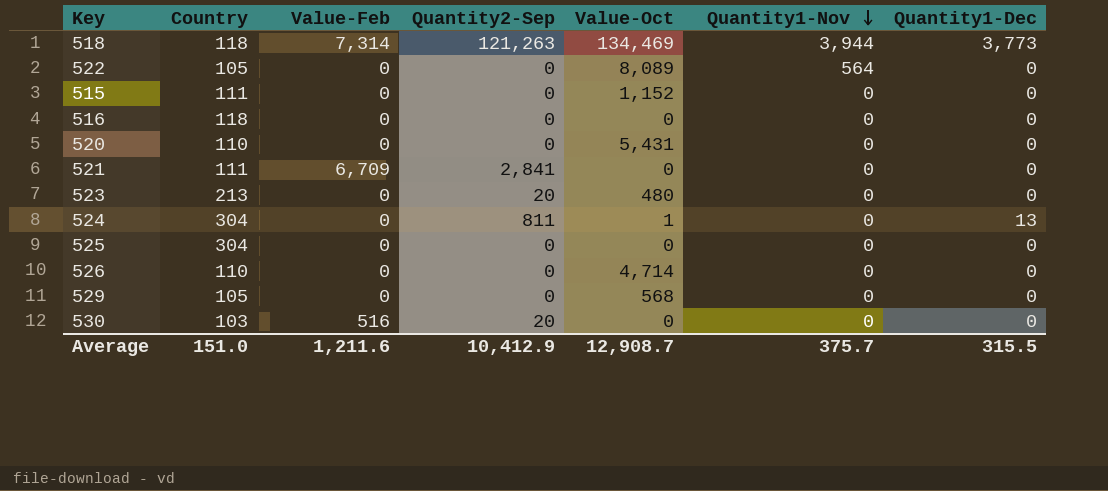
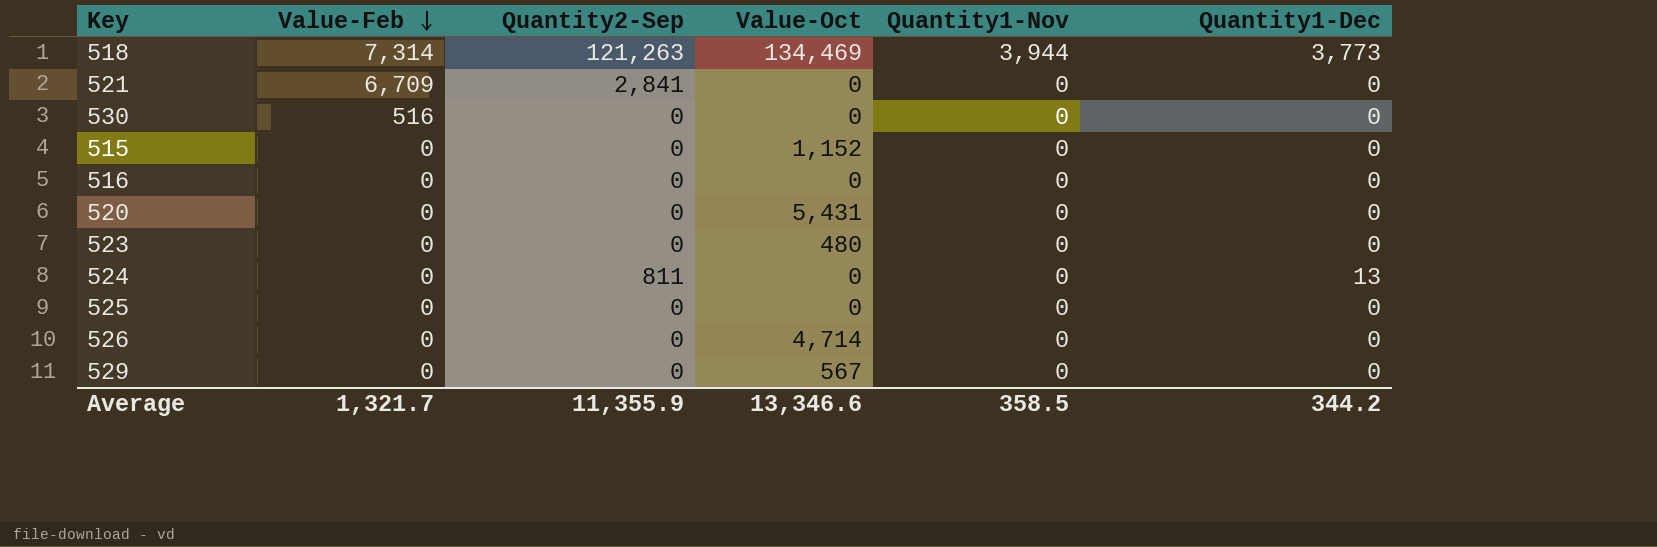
row order: Quantity1-Nov descending -> Value-Feb descending
column Country | position: 2 -> none
row 522: 105 | 0 | 0 | 8,089 | 564 | 0 -> none
530 | Quantity2-Sep: 20 -> 0
523 | Quantity2-Sep: 20 -> 0
524 | Value-Oct: 1 -> 0
529 | Value-Oct: 568 -> 567
Average | Value-Feb: 1,211.6 -> 1,321.7
Average | Quantity2-Sep: 10,412.9 -> 11,355.9
Average | Value-Oct: 12,908.7 -> 13,346.6
Average | Quantity1-Nov: 375.7 -> 358.5
Average | Quantity1-Dec: 315.5 -> 344.2

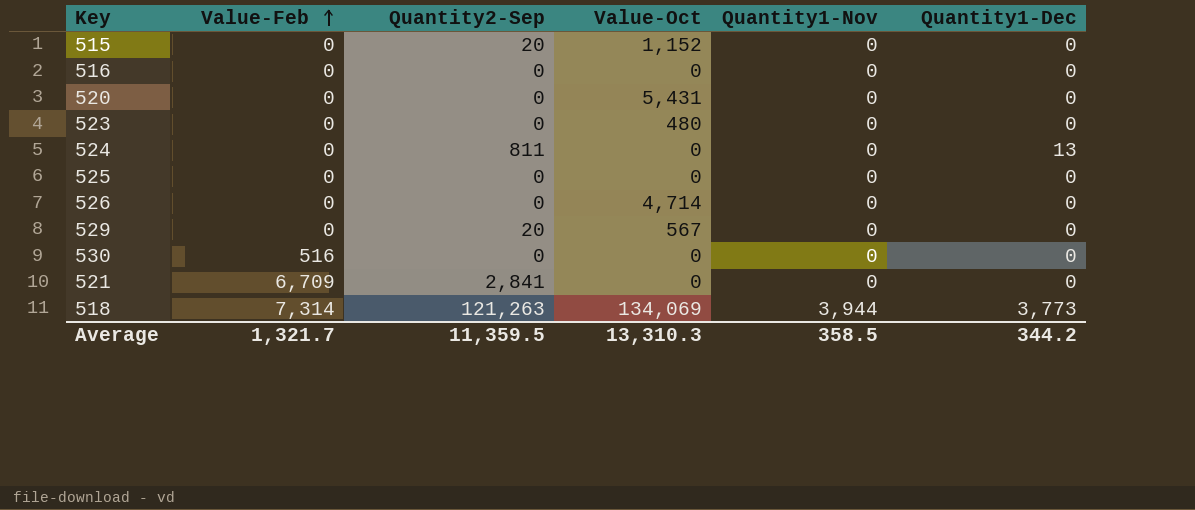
row order: Value-Feb descending -> Value-Feb ascending
515 | Quantity2-Sep: 0 -> 20
529 | Quantity2-Sep: 0 -> 20
518 | Value-Oct: 134,469 -> 134,069
Average | Quantity2-Sep: 11,355.9 -> 11,359.5
Average | Value-Oct: 13,346.6 -> 13,310.3

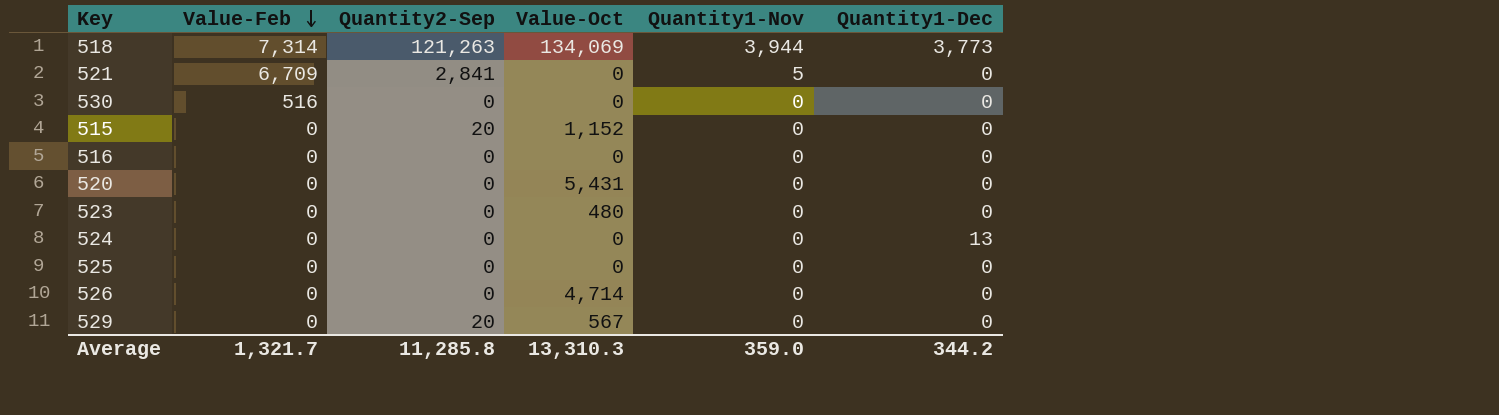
row order: Value-Feb ascending -> Value-Feb descending
521 | Quantity1-Nov: 0 -> 5
524 | Quantity2-Sep: 811 -> 0
Average | Quantity2-Sep: 11,359.5 -> 11,285.8
Average | Quantity1-Nov: 358.5 -> 359.0

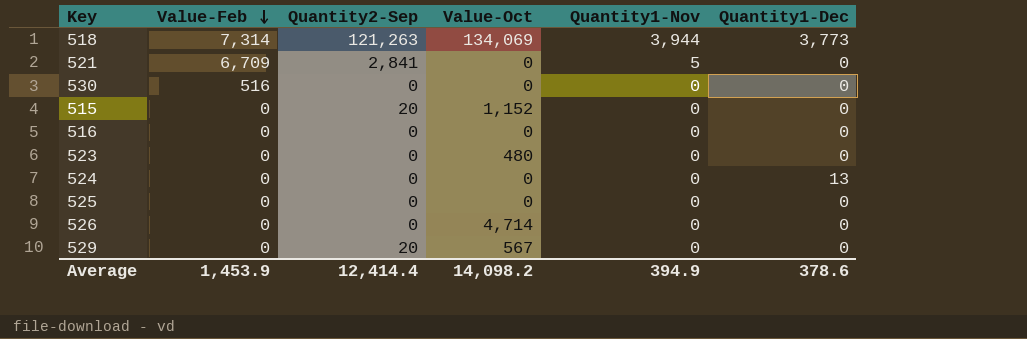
row 520: 0 | 0 | 5,431 | 0 | 0 -> none
Average | Value-Feb: 1,321.7 -> 1,453.9
Average | Quantity2-Sep: 11,285.8 -> 12,414.4
Average | Value-Oct: 13,310.3 -> 14,098.2
Average | Quantity1-Nov: 359.0 -> 394.9
Average | Quantity1-Dec: 344.2 -> 378.6

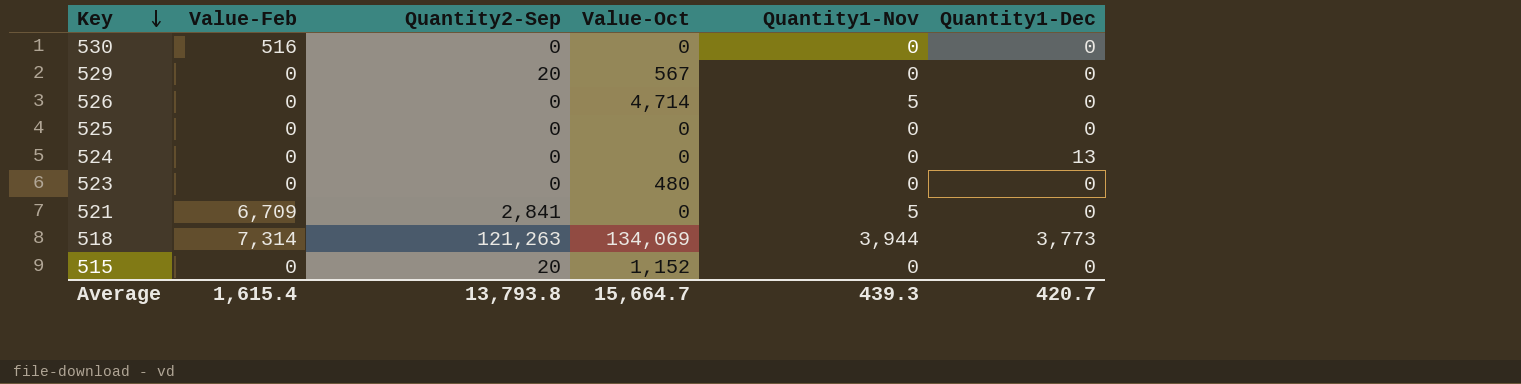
row order: Value-Feb descending -> Key descending
row 516: 0 | 0 | 0 | 0 | 0 -> none
526 | Quantity1-Nov: 0 -> 5
Average | Value-Feb: 1,453.9 -> 1,615.4
Average | Quantity2-Sep: 12,414.4 -> 13,793.8
Average | Value-Oct: 14,098.2 -> 15,664.7
Average | Quantity1-Nov: 394.9 -> 439.3
Average | Quantity1-Dec: 378.6 -> 420.7

